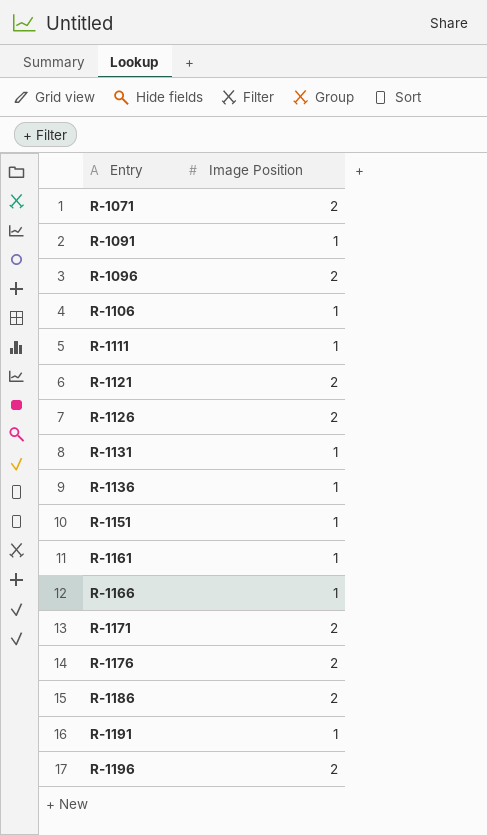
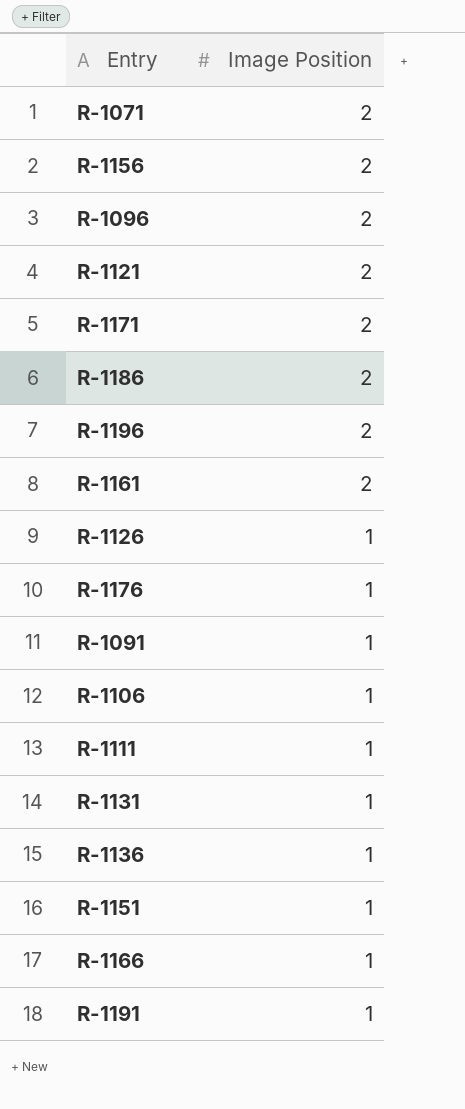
row order: Entry ascending -> Image Position descending
row R-1156: none -> 2
R-1161 | Image Position: 1 -> 2
R-1126 | Image Position: 2 -> 1
R-1176 | Image Position: 2 -> 1

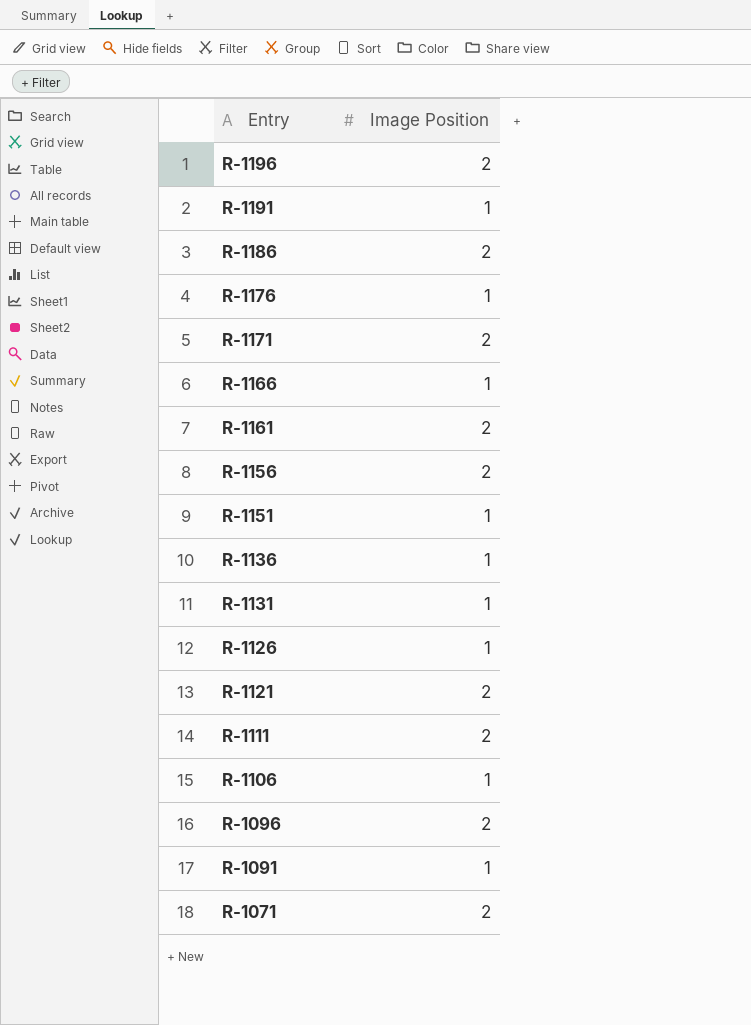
row order: Image Position descending -> Entry descending
R-1111 | Image Position: 1 -> 2

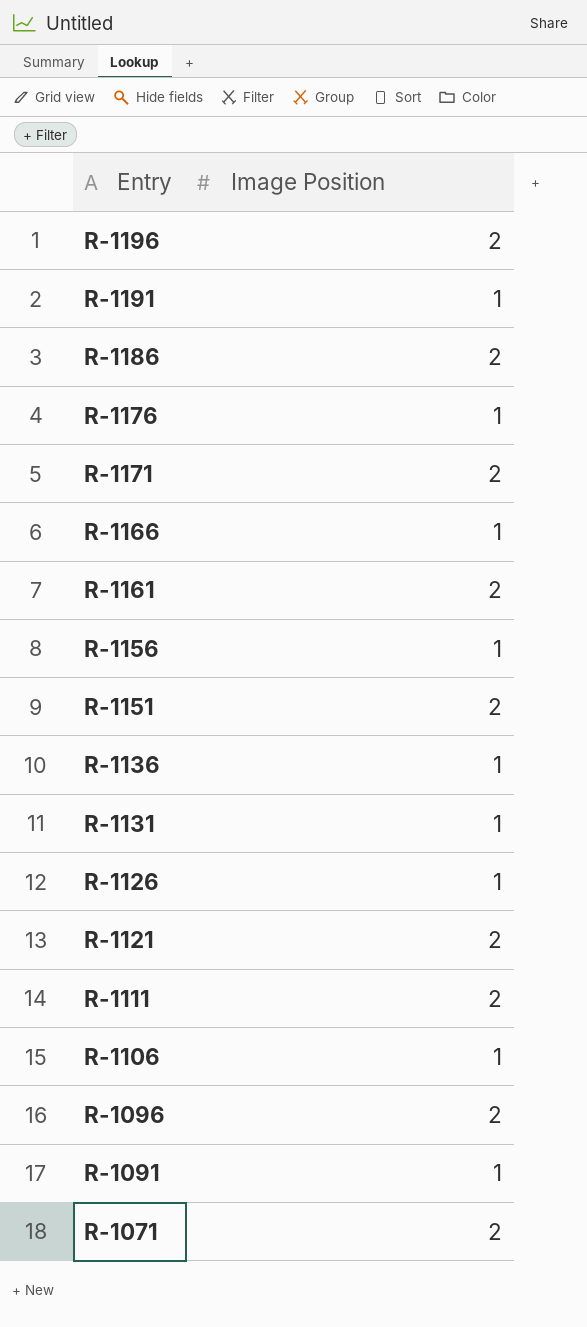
R-1156 | Image Position: 2 -> 1
R-1151 | Image Position: 1 -> 2

